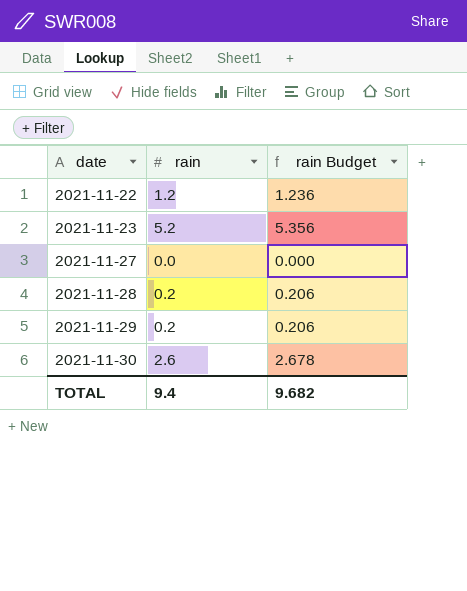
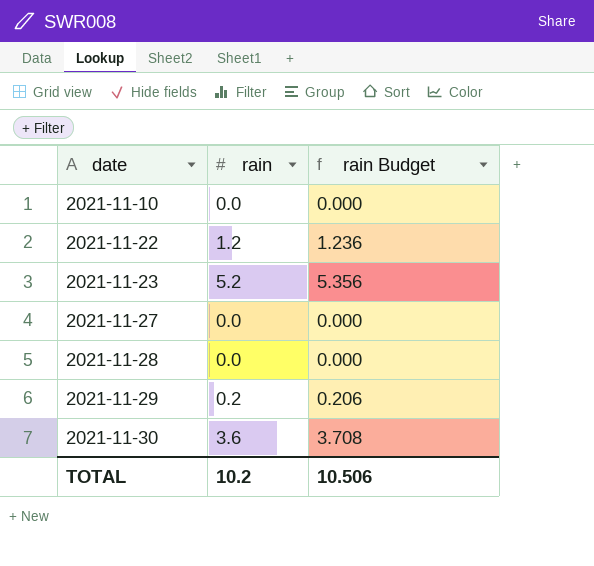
row 2021-11-10: none -> 0.0 | 0.000
2021-11-28 | rain: 0.2 -> 0.0
2021-11-28 | rain Budget: 0.206 -> 0.000
2021-11-30 | rain: 2.6 -> 3.6
2021-11-30 | rain Budget: 2.678 -> 3.708
TOTAL | rain: 9.4 -> 10.2
TOTAL | rain Budget: 9.682 -> 10.506

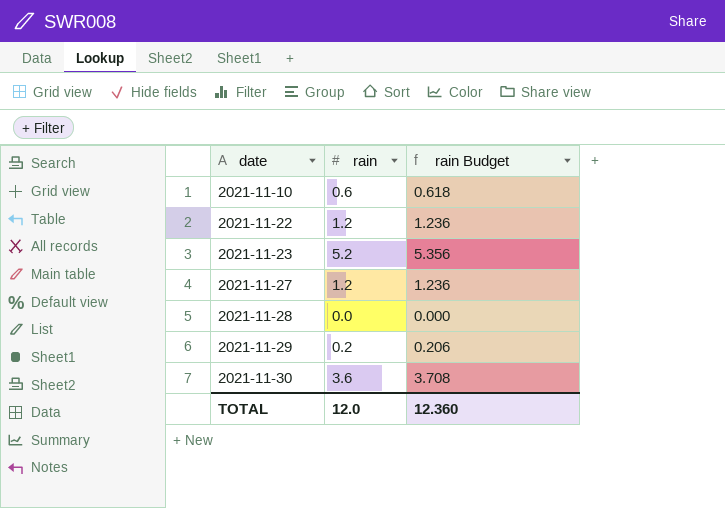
2021-11-10 | rain: 0.0 -> 0.6
2021-11-10 | rain Budget: 0.000 -> 0.618
2021-11-27 | rain: 0.0 -> 1.2
2021-11-27 | rain Budget: 0.000 -> 1.236
TOTAL | rain: 10.2 -> 12.0
TOTAL | rain Budget: 10.506 -> 12.360

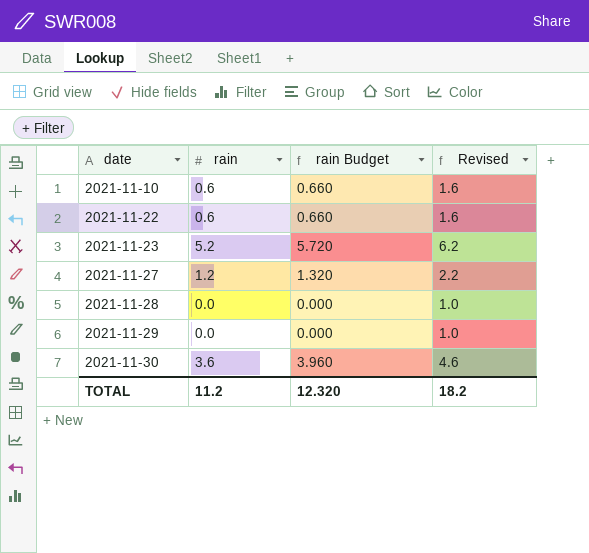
column rain Budget | formula: [rain] * 1.03 -> [rain] * 1.1
column Revised | formula: none -> [rain] + 1
2021-11-22 | rain: 1.2 -> 0.6
2021-11-29 | rain: 0.2 -> 0.0
TOTAL | rain: 12.0 -> 11.2
TOTAL | rain Budget: 12.360 -> 12.320

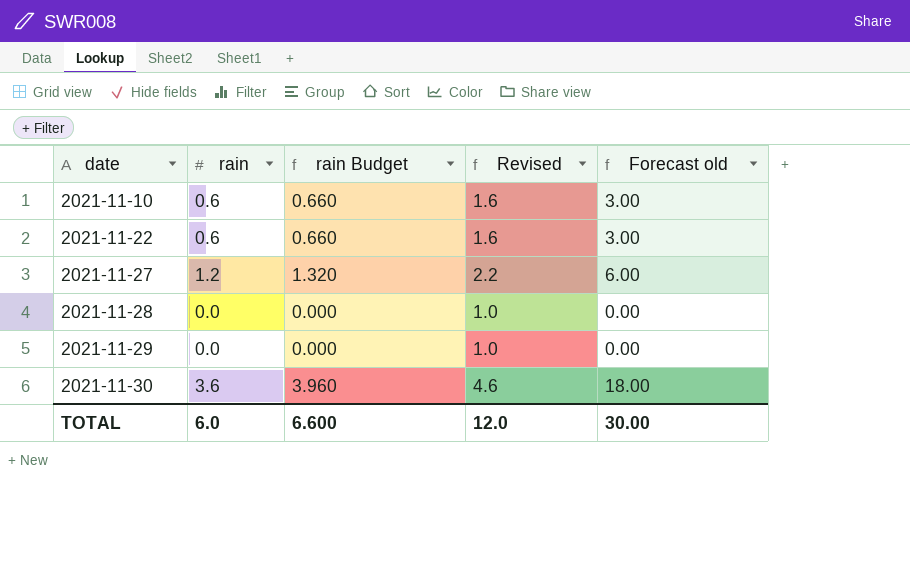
column Forecast old | formula: none -> [rain] * 5
row 2021-11-23: 5.2 | 5.720 | 6.2 -> none
TOTAL | rain: 11.2 -> 6.0
TOTAL | rain Budget: 12.320 -> 6.600
TOTAL | Revised: 18.2 -> 12.0

